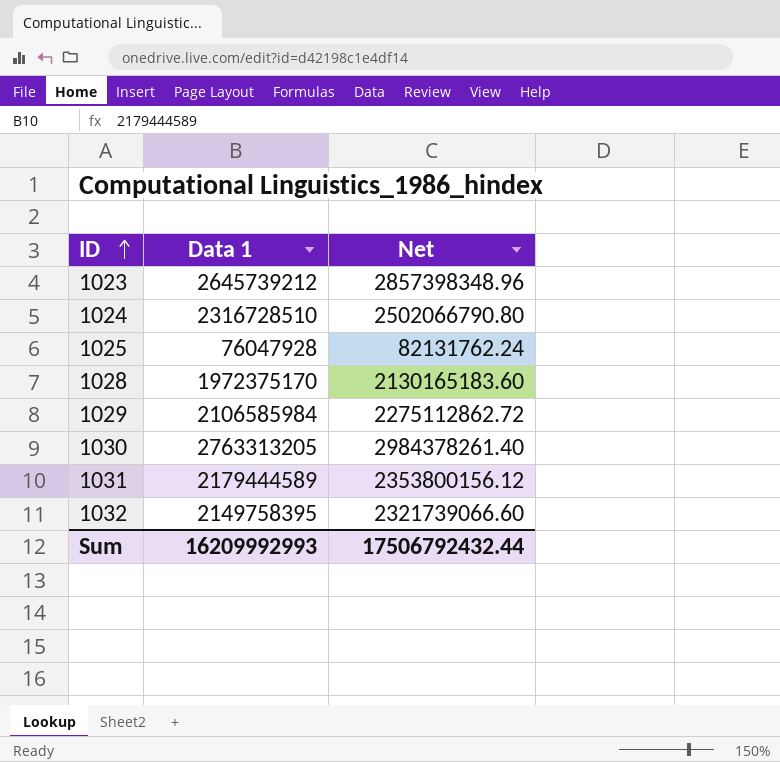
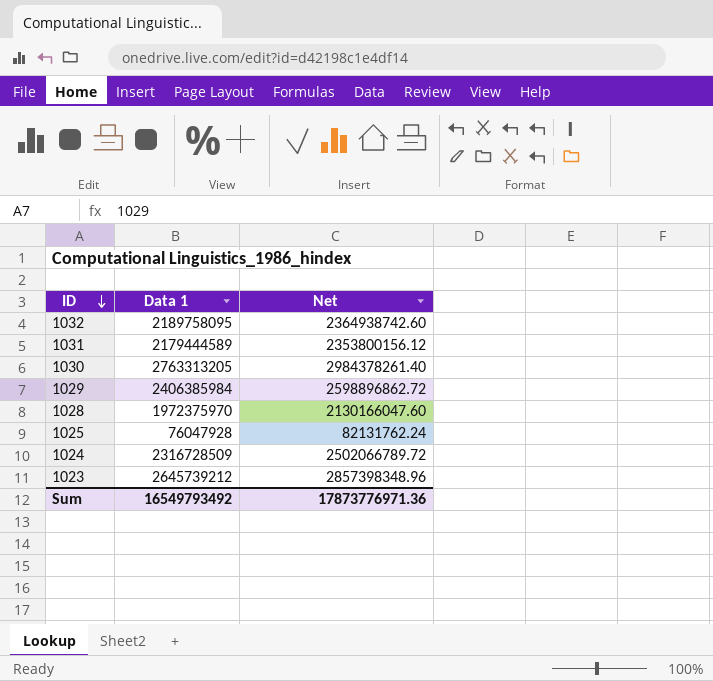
row order: ID ascending -> ID descending
1032 | Data 1: 2149758395 -> 2189758095
1032 | Net: 2321739066.60 -> 2364938742.60
1029 | Data 1: 2106585984 -> 2406385984
1029 | Net: 2275112862.72 -> 2598896862.72
1028 | Data 1: 1972375170 -> 1972375970
1028 | Net: 2130165183.60 -> 2130166047.60
1024 | Data 1: 2316728510 -> 2316728509
1024 | Net: 2502066790.80 -> 2502066789.72
Sum | Data 1: 16209992993 -> 16549793492
Sum | Net: 17506792432.44 -> 17873776971.36

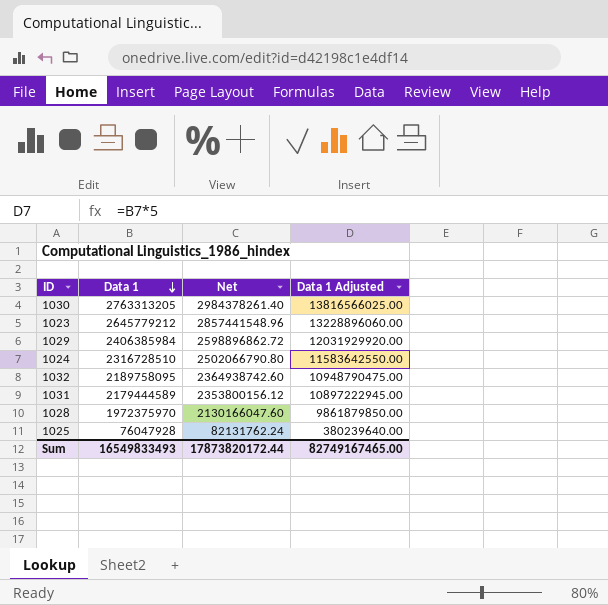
row order: ID descending -> Data 1 descending
column Data 1 Adjusted | formula: none -> [Data 1] * 5
1023 | Data 1: 2645739212 -> 2645779212
1023 | Net: 2857398348.96 -> 2857441548.96
1024 | Data 1: 2316728509 -> 2316728510
1024 | Net: 2502066789.72 -> 2502066790.80
Sum | Data 1: 16549793492 -> 16549833493
Sum | Net: 17873776971.36 -> 17873820172.44

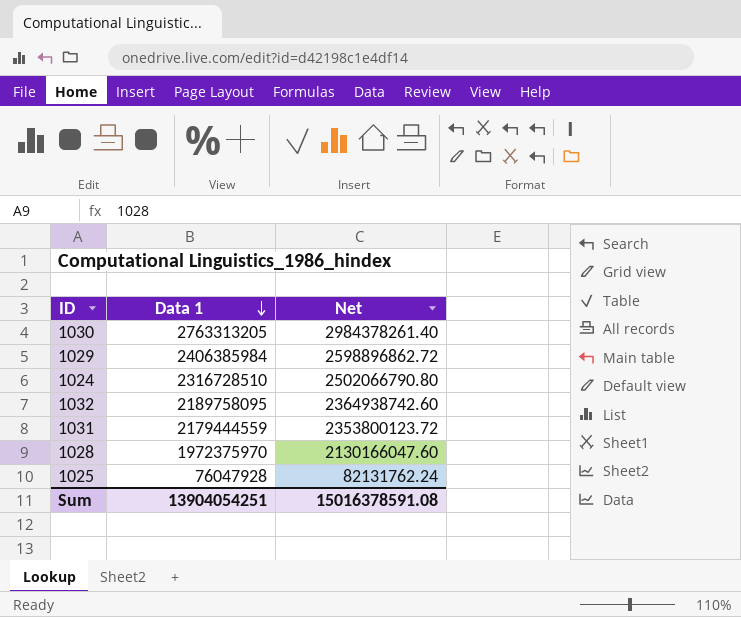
column Data 1 Adjusted | formula: [Data 1] * 5 -> none
row 1023: 2645779212 | 2857441548.96 | 13228896060.00 -> none
1031 | Data 1: 2179444589 -> 2179444559
1031 | Net: 2353800156.12 -> 2353800123.72
Sum | Data 1: 16549833493 -> 13904054251
Sum | Net: 17873820172.44 -> 15016378591.08

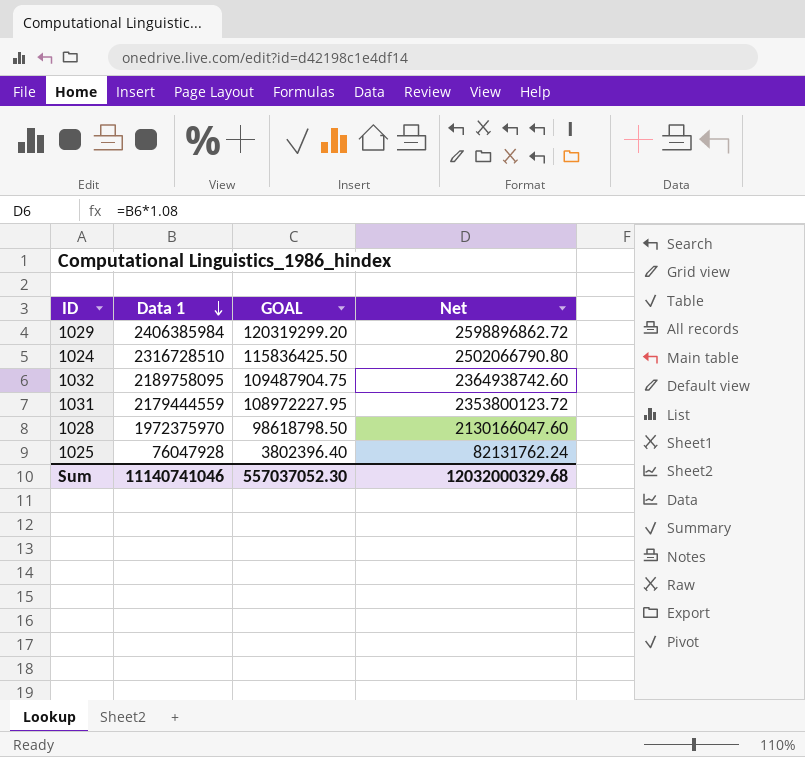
column GOAL | formula: none -> [Data 1] * 0.05
row 1030: 2763313205 | 2984378261.40 -> none
Sum | Data 1: 13904054251 -> 11140741046
Sum | Net: 15016378591.08 -> 12032000329.68

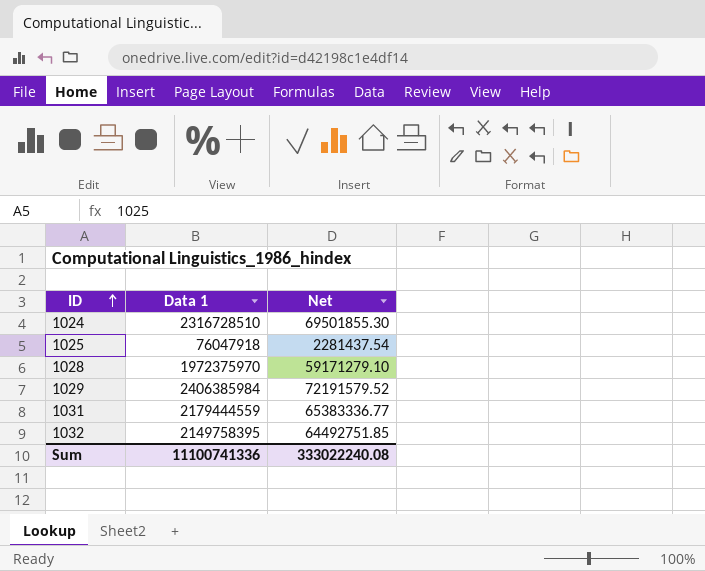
row order: Data 1 descending -> ID ascending
column GOAL | formula: [Data 1] * 0.05 -> none
column Net | formula: [Data 1] * 1.08 -> [Data 1] * 0.03
1025 | Data 1: 76047928 -> 76047918
1032 | Data 1: 2189758095 -> 2149758395
Sum | Data 1: 11140741046 -> 11100741336
Sum | Net: 12032000329.68 -> 333022240.08

